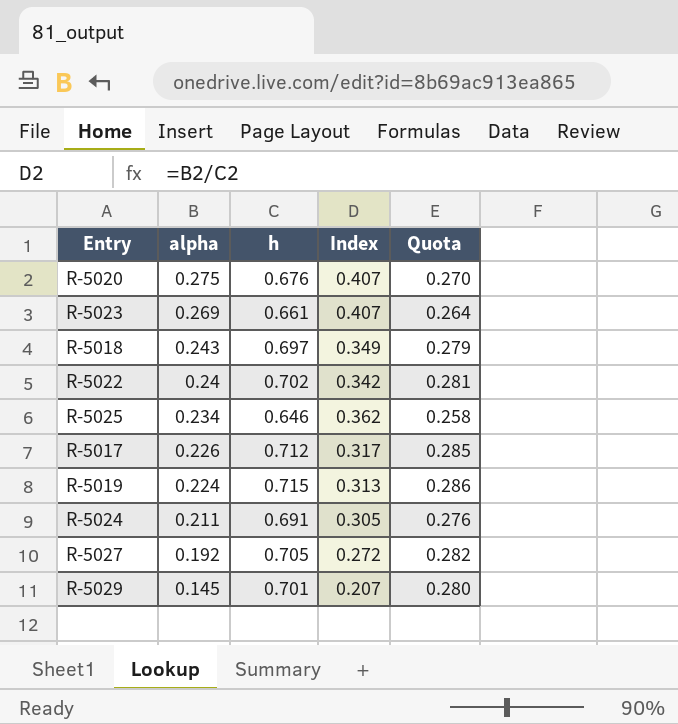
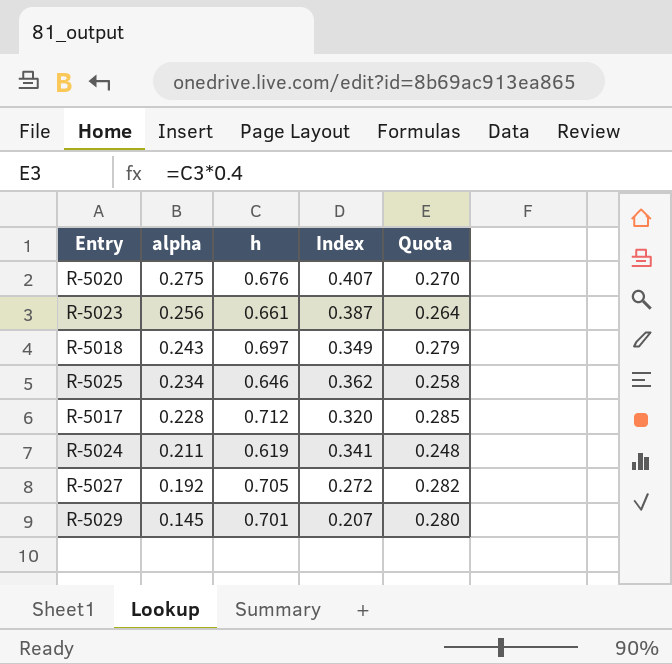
row R-5022: 0.24 | 0.702 | 0.342 | 0.281 -> none
row R-5019: 0.224 | 0.715 | 0.313 | 0.286 -> none
R-5023 | alpha: 0.269 -> 0.256
R-5023 | Index: 0.407 -> 0.387
R-5017 | alpha: 0.226 -> 0.228
R-5017 | Index: 0.317 -> 0.320
R-5024 | h: 0.691 -> 0.619
R-5024 | Index: 0.305 -> 0.341
R-5024 | Quota: 0.276 -> 0.248

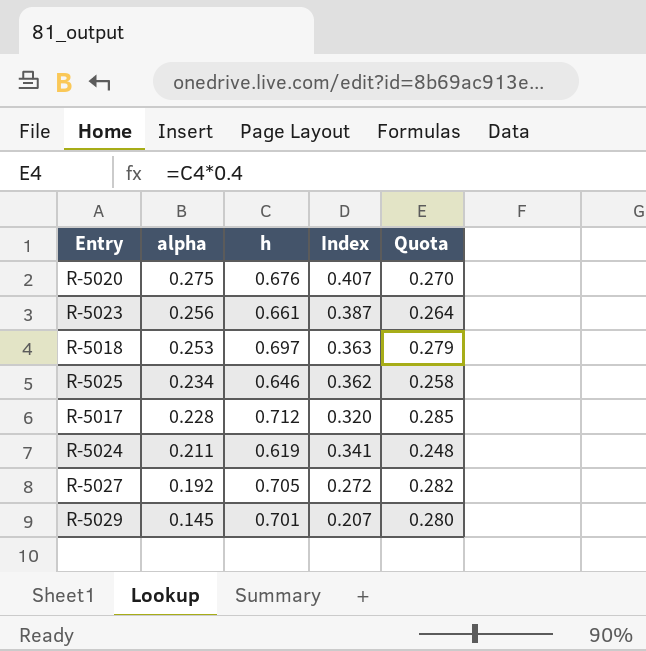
R-5018 | alpha: 0.243 -> 0.253
R-5018 | Index: 0.349 -> 0.363

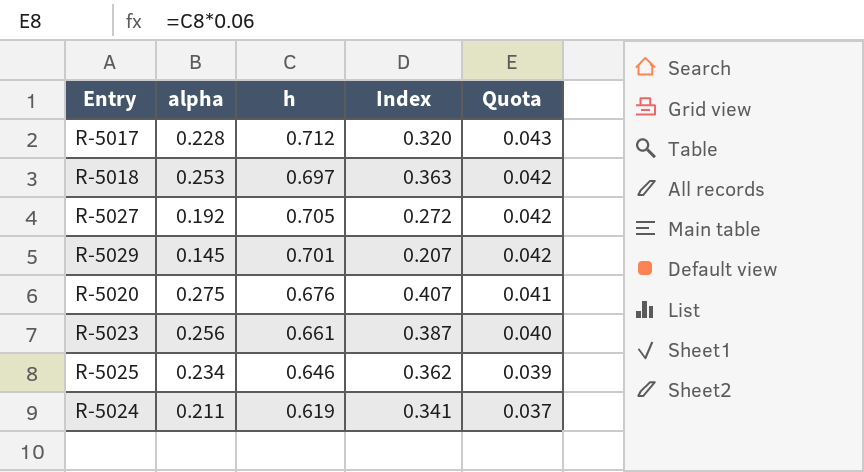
row order: alpha descending -> Quota descending
column Quota | formula: [h] * 0.4 -> [h] * 0.06

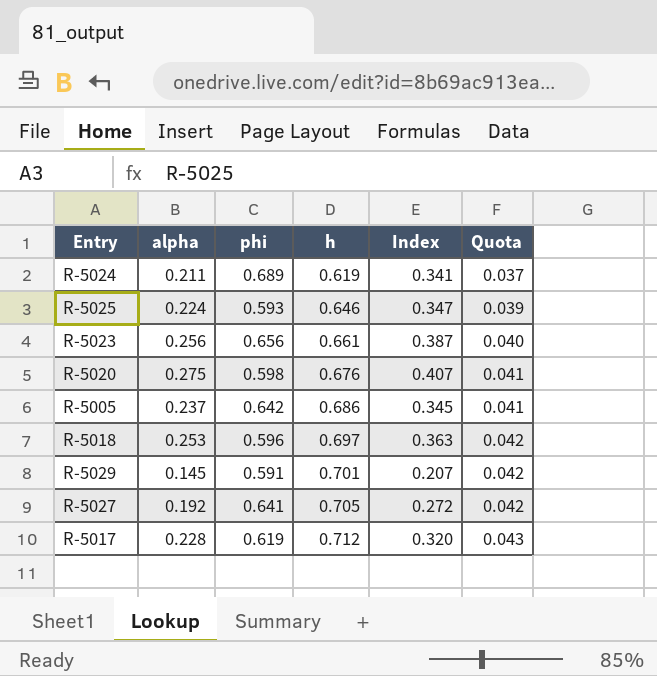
row order: Quota descending -> h ascending
column phi | position: none -> 3
R-5025 | alpha: 0.234 -> 0.224
R-5025 | Index: 0.362 -> 0.347
row R-5005: none -> 0.237 | 0.642 | 0.686 | 0.345 | 0.041

